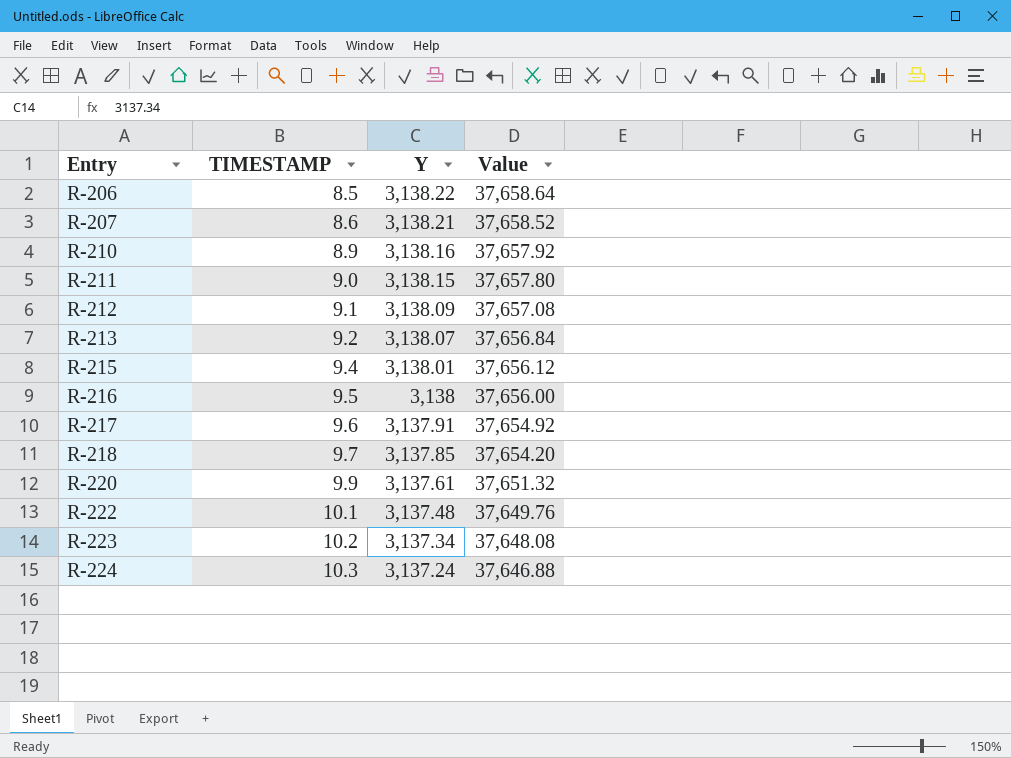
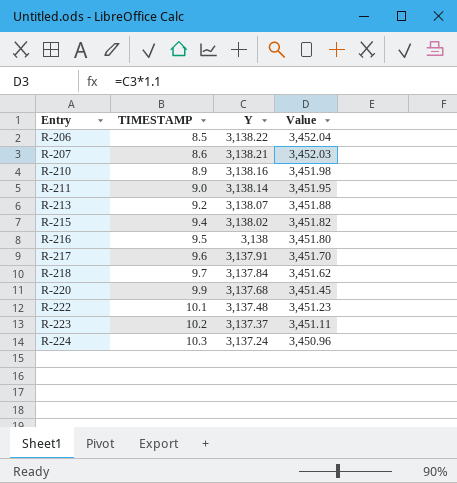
column Value | formula: [Y] * 12 -> [Y] * 1.1
row R-212: 9.1 | 3,138.09 | 37,657.08 -> none
R-211 | Y: 3,138.15 -> 3,138.14
R-215 | Y: 3,138.01 -> 3,138.02
R-218 | Y: 3,137.85 -> 3,137.84
R-220 | Y: 3,137.61 -> 3,137.68
R-223 | Y: 3,137.34 -> 3,137.37

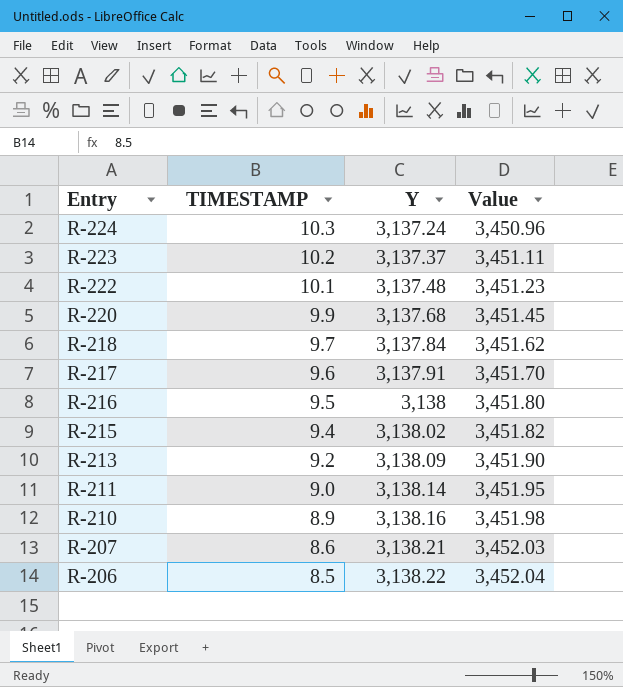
row order: Entry ascending -> Entry descending
R-213 | Y: 3,138.07 -> 3,138.09
R-213 | Value: 3,451.88 -> 3,451.90

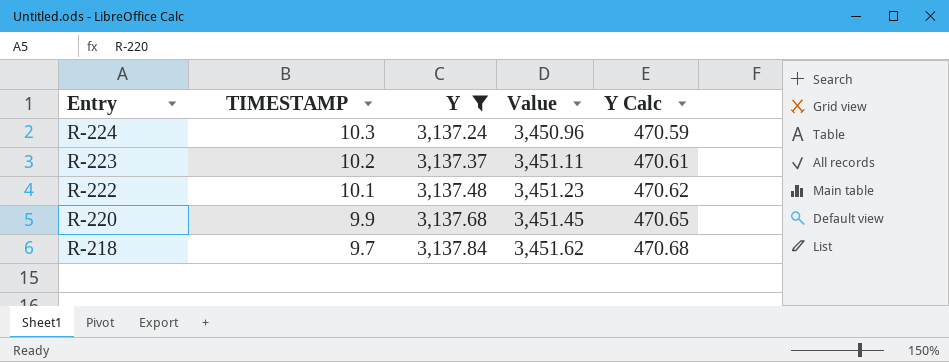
filter: none -> Y <= 3,137.84
column Y Calc | formula: none -> [Y] * 0.15

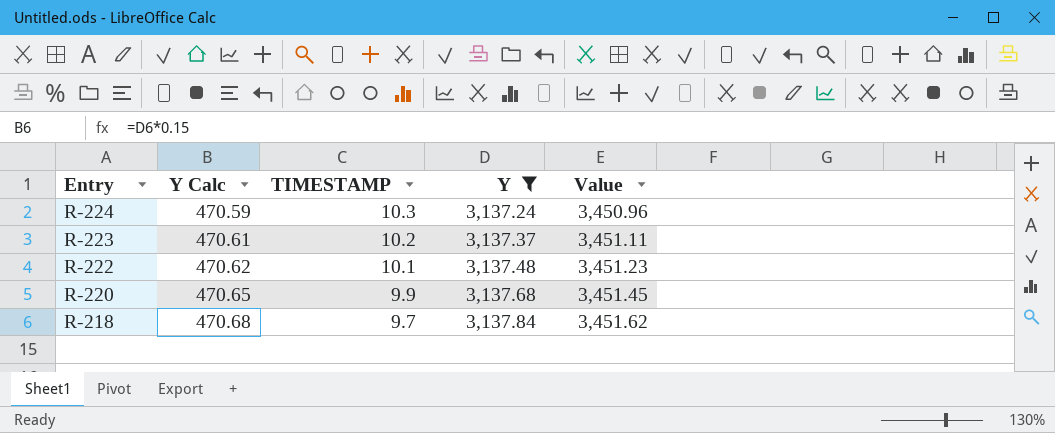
column Y Calc | position: 5 -> 2

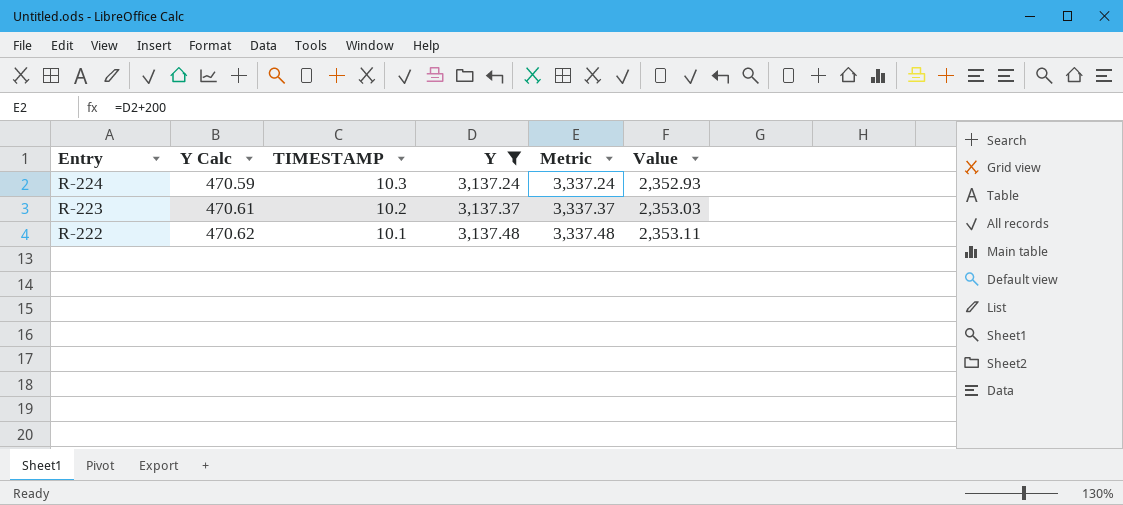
column Metric | formula: none -> [Y] + 200
column Value | formula: [Y] * 1.1 -> [Y] * 0.75
row R-220: 470.65 | 9.9 | 3,137.68 | 3,451.45 -> none
row R-218: 470.68 | 9.7 | 3,137.84 | 3,451.62 -> none

